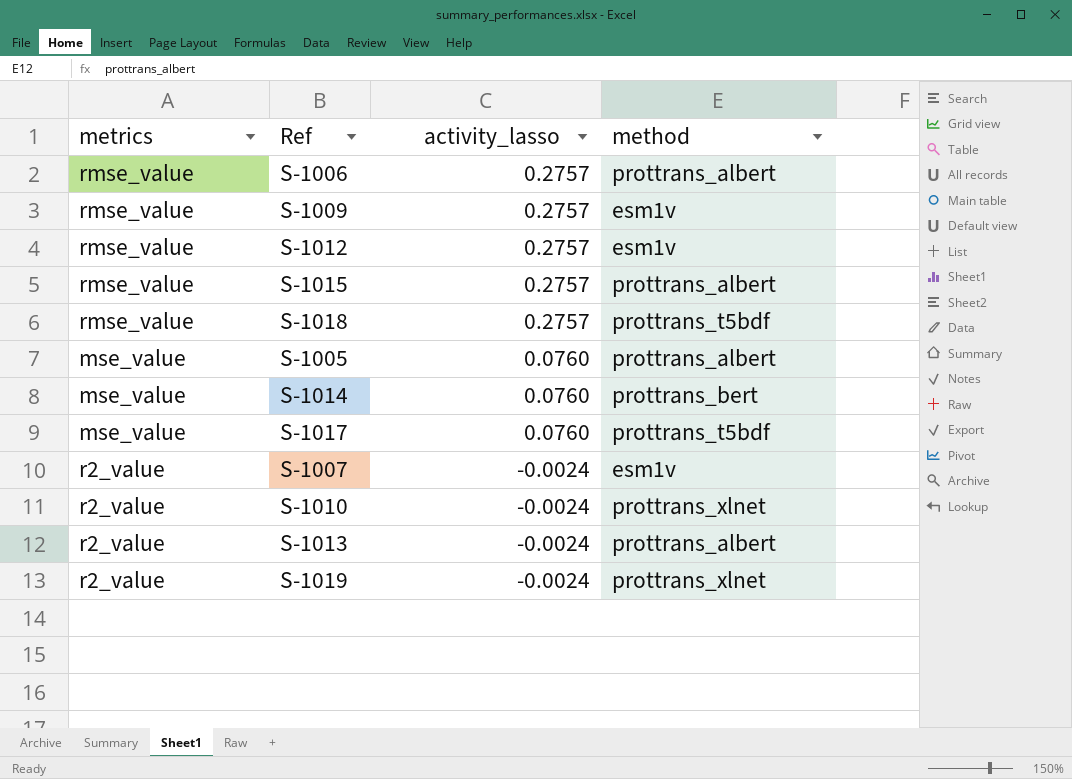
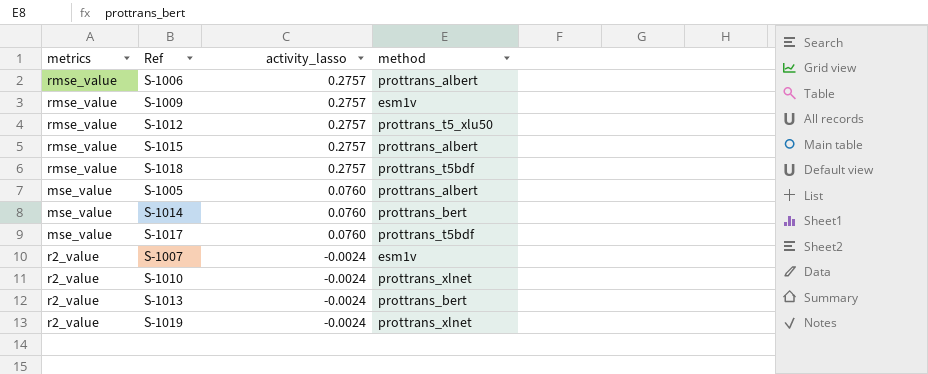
S-1012 | method: esm1v -> prottrans_t5_xlu50
S-1013 | method: prottrans_albert -> prottrans_bert

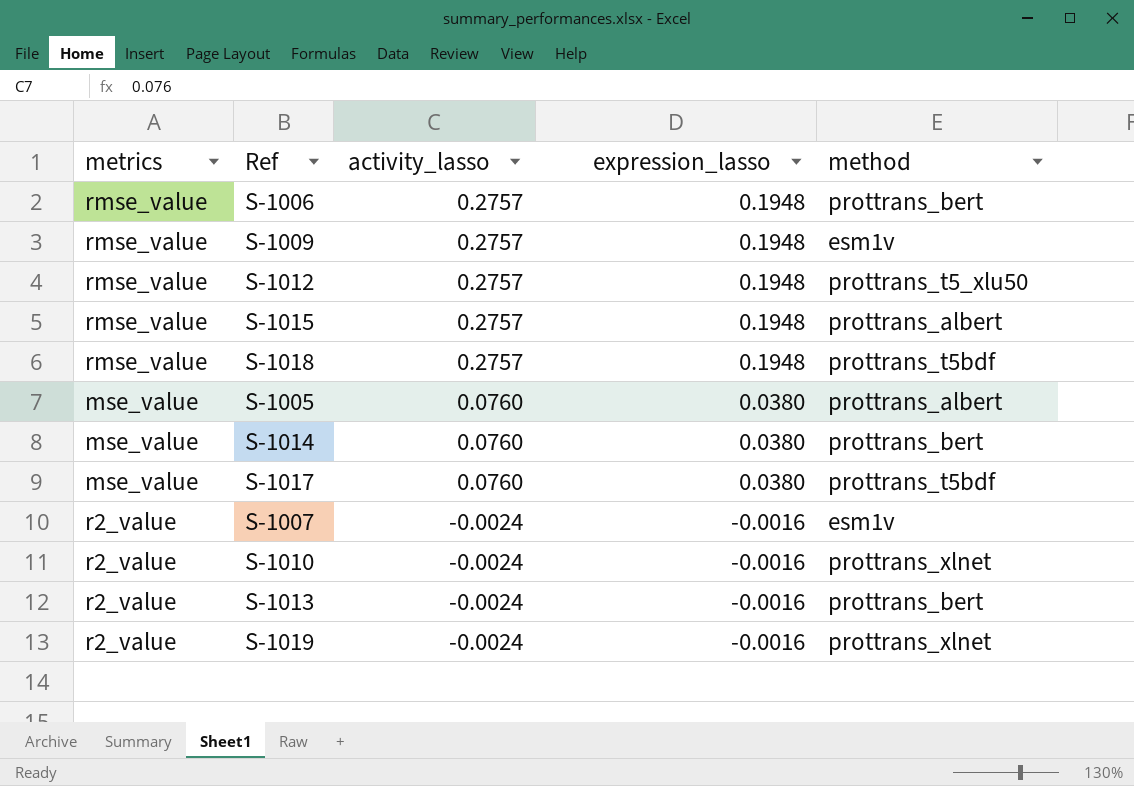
column expression_lasso | position: none -> 4
S-1006 | method: prottrans_albert -> prottrans_bert

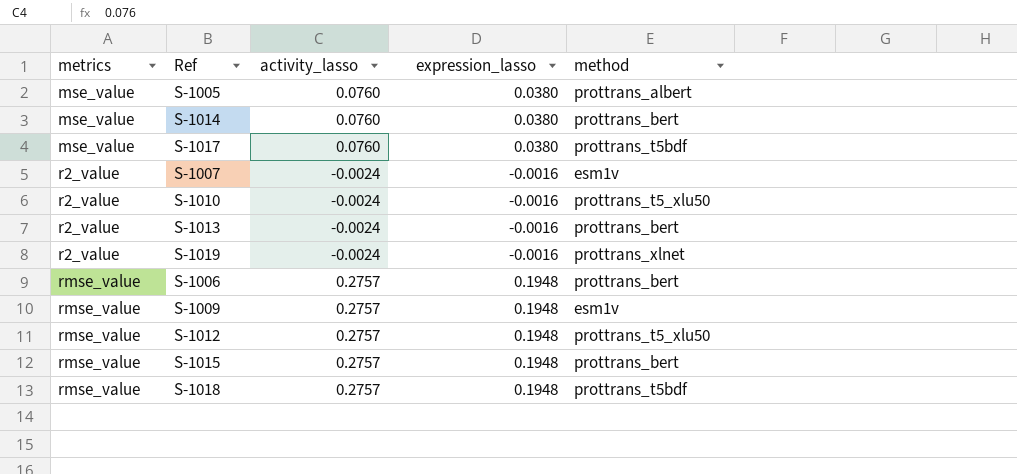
row order: activity_lasso descending -> metrics ascending
S-1010 | method: prottrans_xlnet -> prottrans_t5_xlu50
S-1015 | method: prottrans_albert -> prottrans_bert

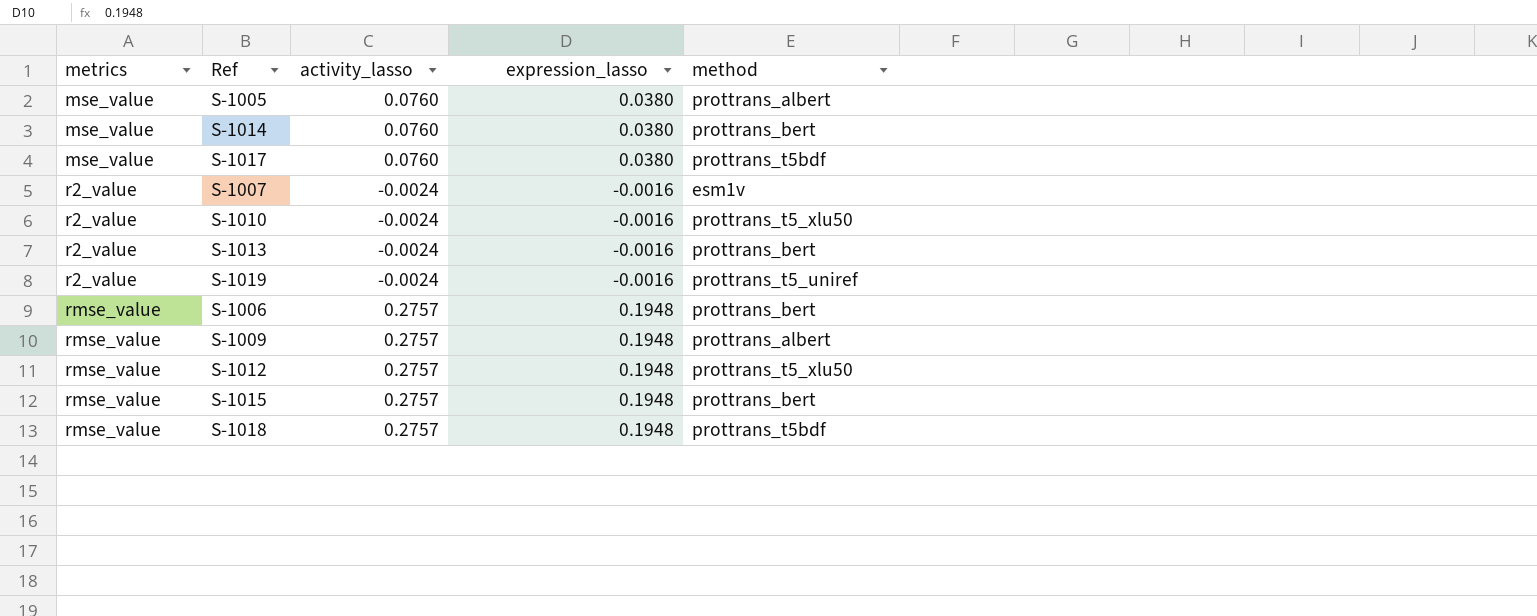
S-1019 | method: prottrans_xlnet -> prottrans_t5_uniref
S-1009 | method: esm1v -> prottrans_albert

